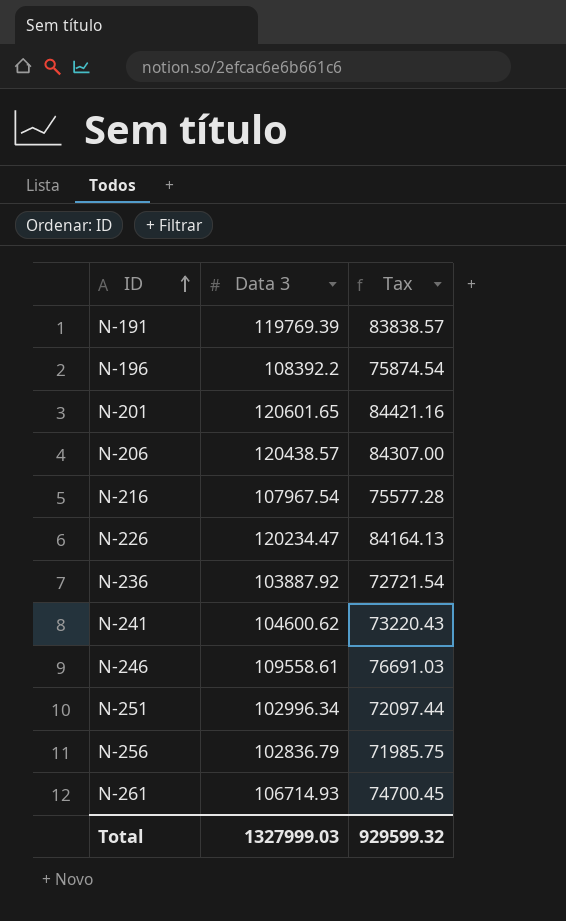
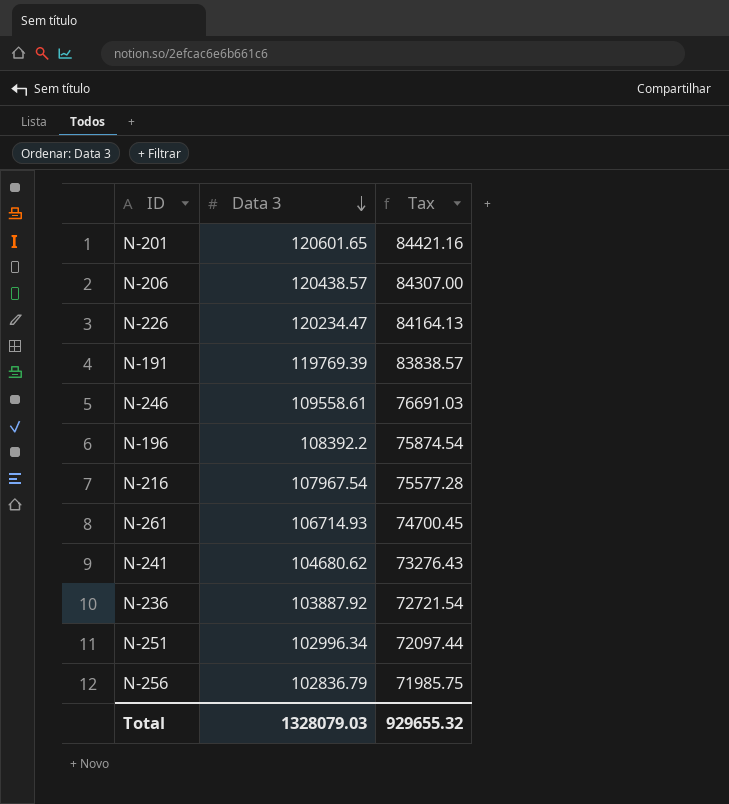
row order: ID ascending -> Data 3 descending
N-241 | Data 3: 104600.62 -> 104680.62
N-241 | Tax: 73220.43 -> 73276.43
Total | Data 3: 1327999.03 -> 1328079.03
Total | Tax: 929599.32 -> 929655.32

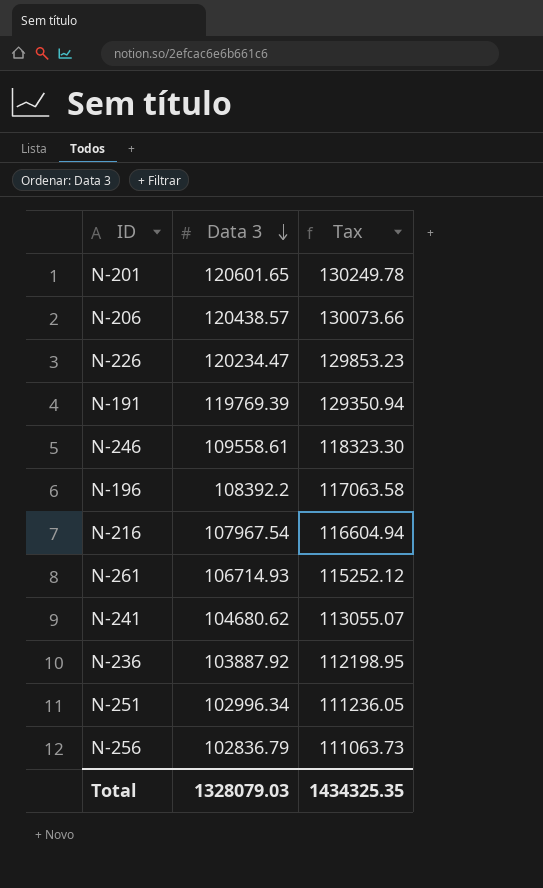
column Tax | formula: [Data 3] * 0.7 -> [Data 3] * 1.08
Total | Tax: 929655.32 -> 1434325.35

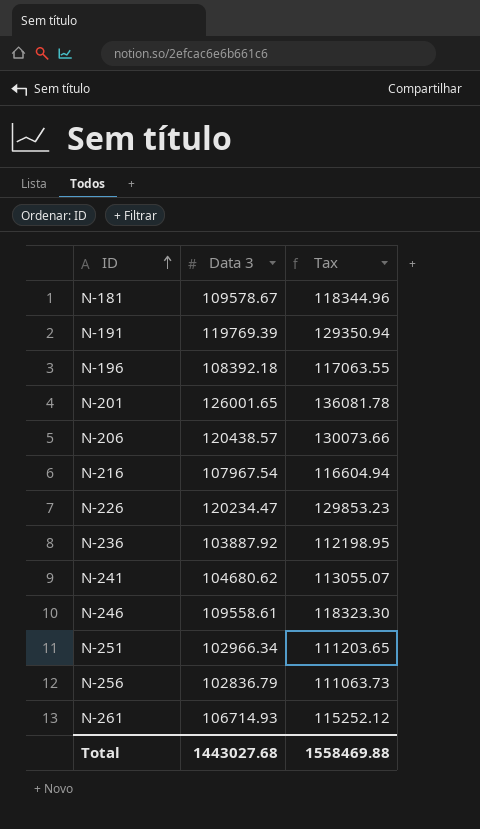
row order: Data 3 descending -> ID ascending
row N-181: none -> 109578.67 | 118344.96
N-196 | Data 3: 108392.2 -> 108392.18
N-196 | Tax: 117063.58 -> 117063.55
N-201 | Data 3: 120601.65 -> 126001.65
N-201 | Tax: 130249.78 -> 136081.78
N-251 | Data 3: 102996.34 -> 102966.34
N-251 | Tax: 111236.05 -> 111203.65
Total | Data 3: 1328079.03 -> 1443027.68
Total | Tax: 1434325.35 -> 1558469.88

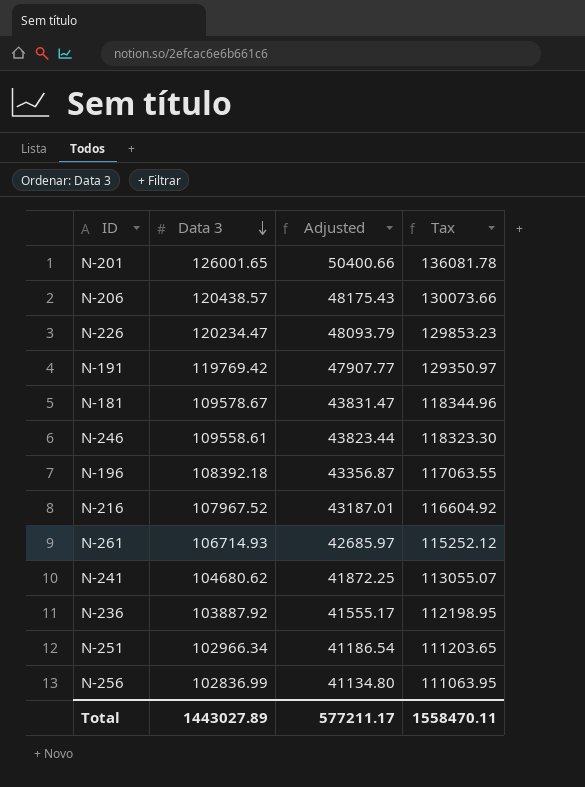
row order: ID ascending -> Data 3 descending
column Adjusted | formula: none -> [Data 3] * 0.4
N-191 | Data 3: 119769.39 -> 119769.42
N-191 | Tax: 129350.94 -> 129350.97
N-216 | Data 3: 107967.54 -> 107967.52
N-216 | Tax: 116604.94 -> 116604.92
N-256 | Data 3: 102836.79 -> 102836.99
N-256 | Tax: 111063.73 -> 111063.95
Total | Data 3: 1443027.68 -> 1443027.89
Total | Tax: 1558469.88 -> 1558470.11

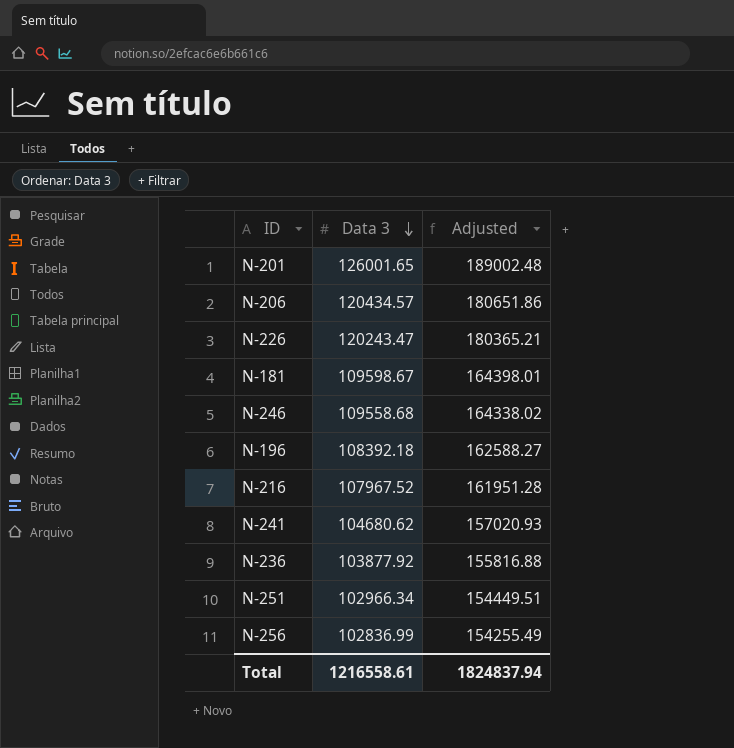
column Tax | formula: [Data 3] * 1.08 -> none
column Adjusted | formula: [Data 3] * 0.4 -> [Data 3] * 1.5
row N-191: 119769.42 | 47907.77 | 129350.97 -> none
row N-261: 106714.93 | 42685.97 | 115252.12 -> none
N-206 | Data 3: 120438.57 -> 120434.57
N-226 | Data 3: 120234.47 -> 120243.47
N-181 | Data 3: 109578.67 -> 109598.67
N-246 | Data 3: 109558.61 -> 109558.68
N-236 | Data 3: 103887.92 -> 103877.92
Total | Data 3: 1443027.89 -> 1216558.61
Total | Adjusted: 577211.17 -> 1824837.94

